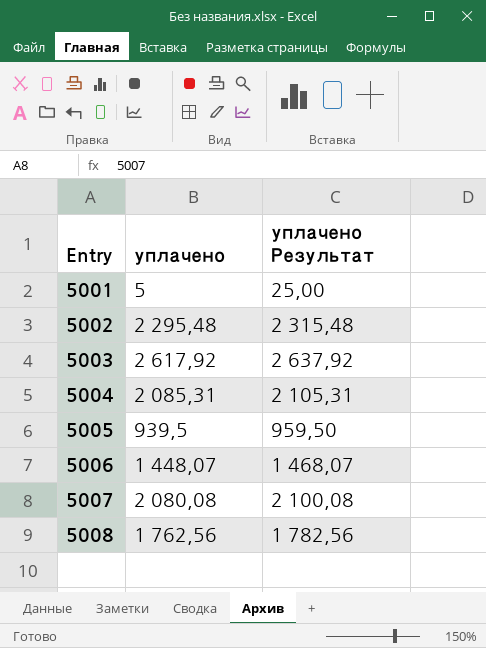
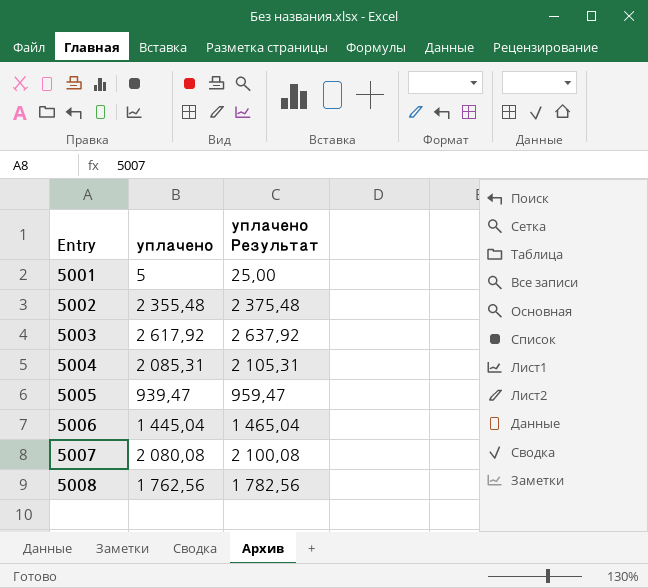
5002 | уплачено: 2 295,48 -> 2 355,48
5002 | уплачено Результат: 2 315,48 -> 2 375,48
5005 | уплачено: 939,5 -> 939,47
5005 | уплачено Результат: 959,50 -> 959,47
5006 | уплачено: 1 448,07 -> 1 445,04
5006 | уплачено Результат: 1 468,07 -> 1 465,04

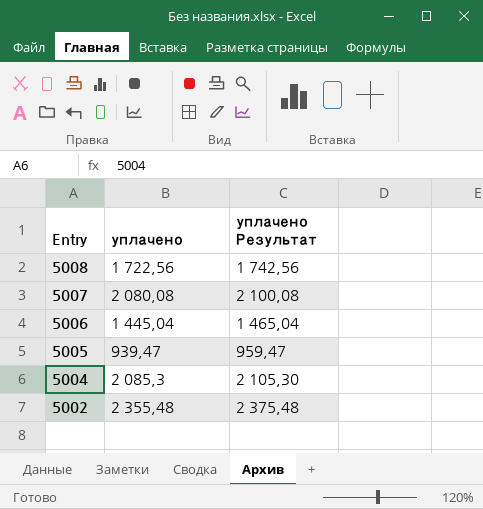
row order: Entry ascending -> Entry descending
row 5001: 5 | 25,00 -> none
row 5003: 2 617,92 | 2 637,92 -> none
5008 | уплачено: 1 762,56 -> 1 722,56
5008 | уплачено Результат: 1 782,56 -> 1 742,56
5004 | уплачено: 2 085,31 -> 2 085,3
5004 | уплачено Результат: 2 105,31 -> 2 105,30

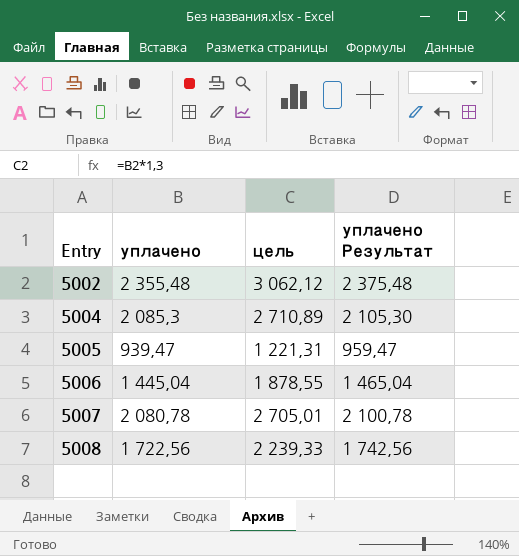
row order: Entry descending -> Entry ascending
column цель | formula: none -> [уплачено] * 1,3
5007 | уплачено: 2 080,08 -> 2 080,78
5007 | уплачено Результат: 2 100,08 -> 2 100,78

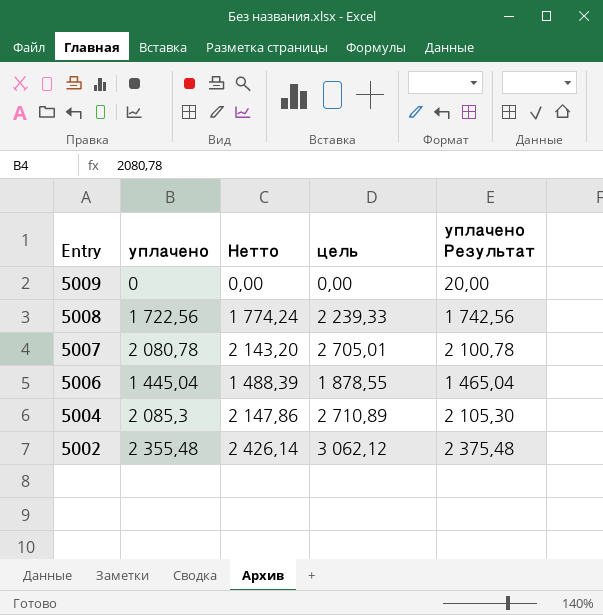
row order: Entry ascending -> Entry descending
column Нетто | formula: none -> [уплачено] * 1,03
row 5005: 939,47 | 1 221,31 | 959,47 -> none
row 5009: none -> 0 | 0,00 | 0,00 | 20,00

